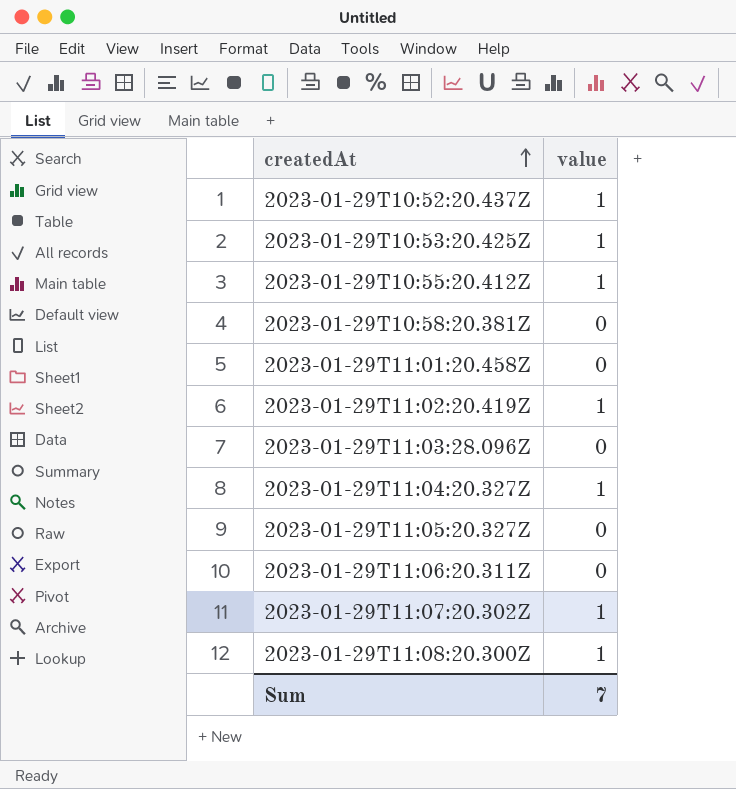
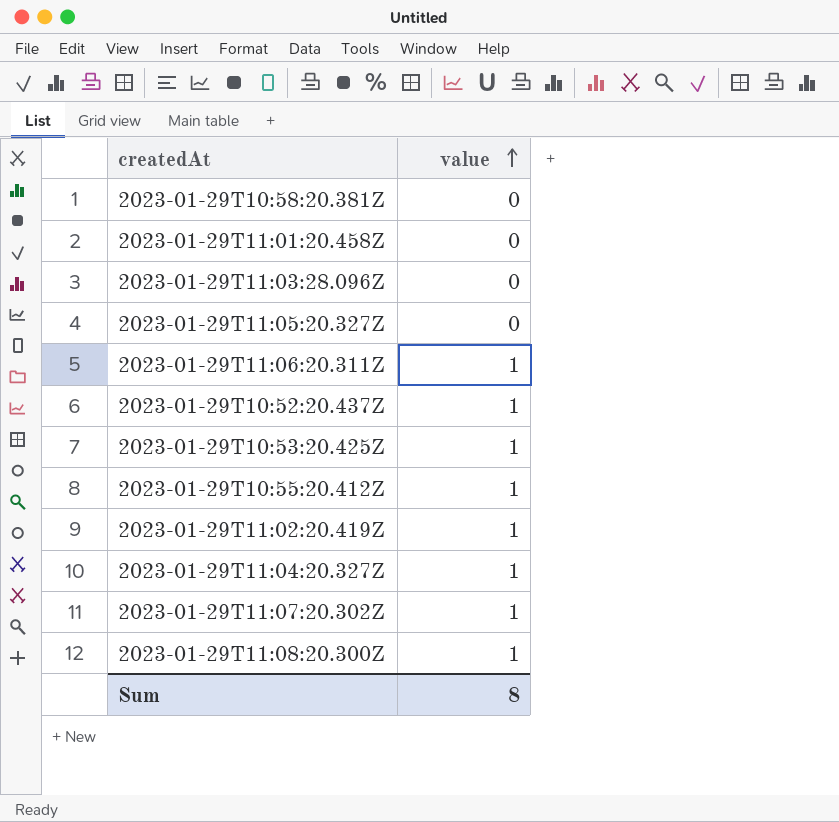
row order: createdAt ascending -> value ascending
2023-01-29T11:06:20.311Z | value: 0 -> 1
Sum | value: 7 -> 8

